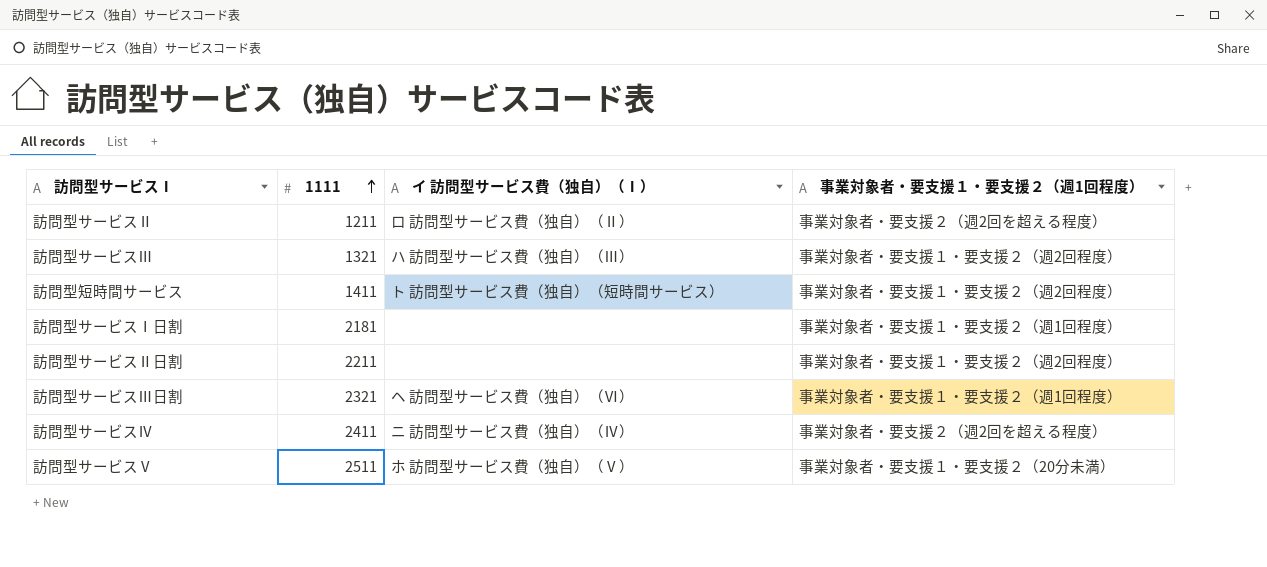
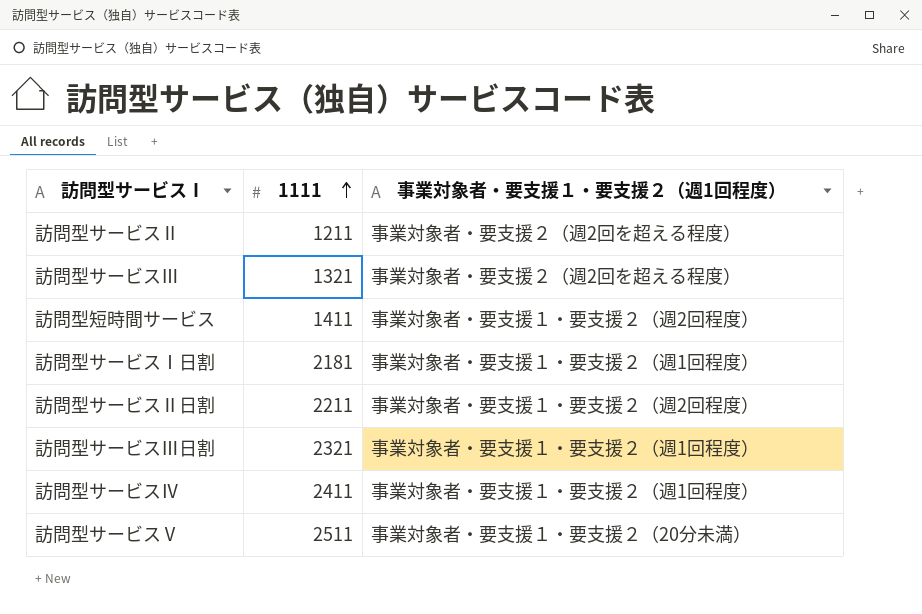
column イ 訪問型サービス費（独自）（Ⅰ） | position: 3 -> none
訪問型サービスⅢ | 事業対象者・要支援１・要支援２（週1回程度）: 事業対象者・要支援１・要支援２（週2回程度） -> 事業対象者・要支援２（週2回を超える程度）
訪問型サービスⅣ | 事業対象者・要支援１・要支援２（週1回程度）: 事業対象者・要支援２（週2回を超える程度） -> 事業対象者・要支援１・要支援２（週1回程度）

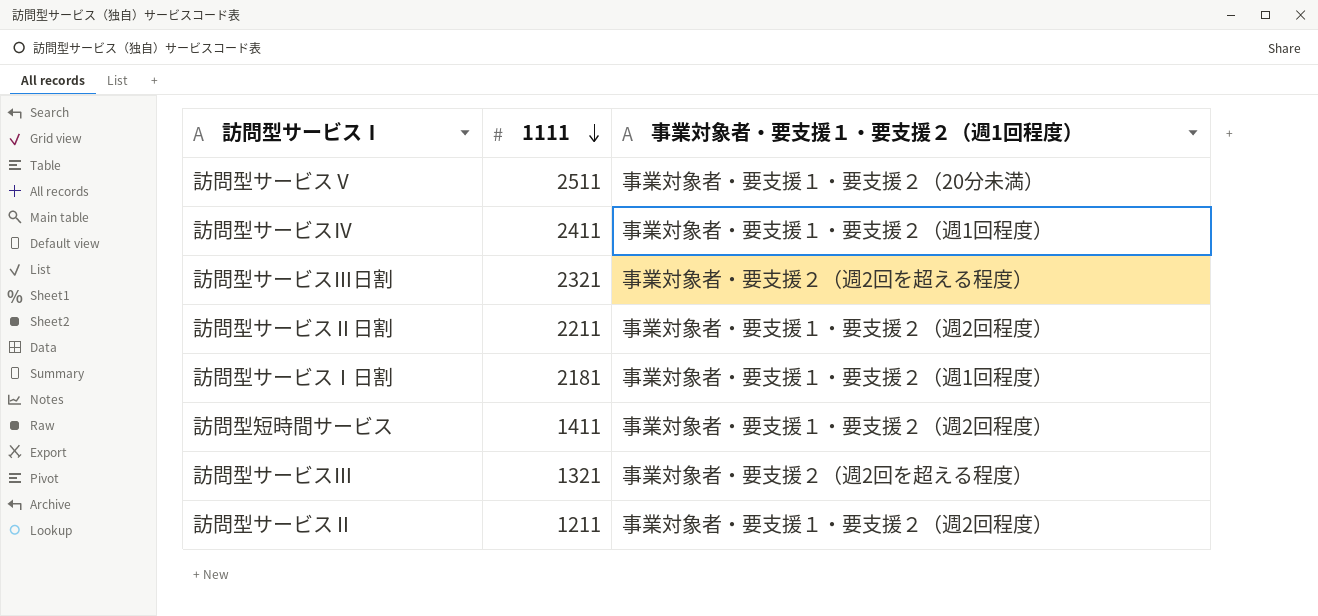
row order: 1111 ascending -> 1111 descending
訪問型サービスⅢ日割 | 事業対象者・要支援１・要支援２（週1回程度）: 事業対象者・要支援１・要支援２（週1回程度） -> 事業対象者・要支援２（週2回を超える程度）
訪問型サービスⅡ | 事業対象者・要支援１・要支援２（週1回程度）: 事業対象者・要支援２（週2回を超える程度） -> 事業対象者・要支援１・要支援２（週2回程度）

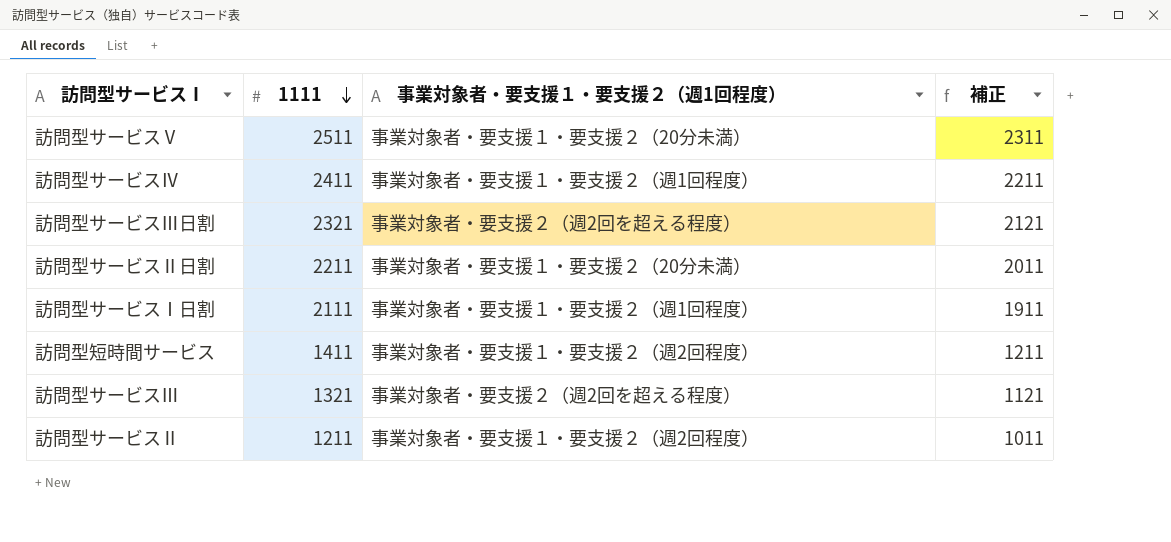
column 補正 | formula: none -> [1111] - 200
訪問型サービスⅡ日割 | 事業対象者・要支援１・要支援２（週1回程度）: 事業対象者・要支援１・要支援２（週2回程度） -> 事業対象者・要支援１・要支援２（20分未満）
訪問型サービスⅠ日割 | 1111: 2181 -> 2111

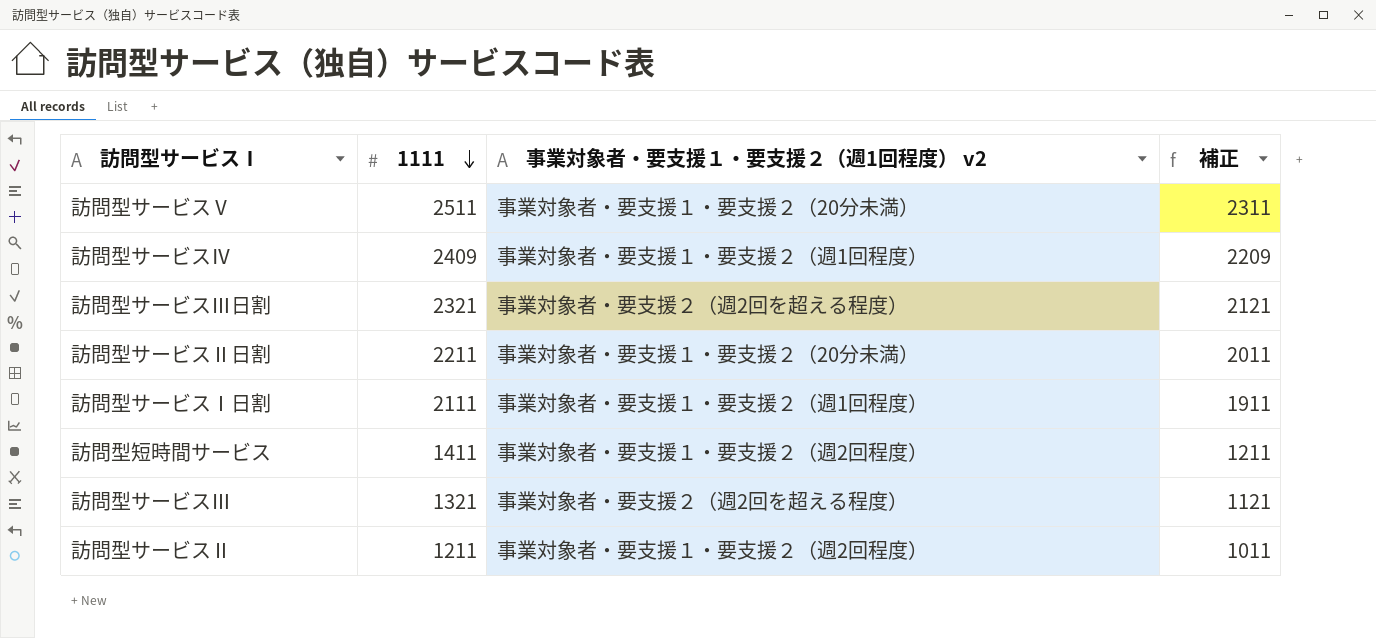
column name: 事業対象者・要支援１・要支援２（週1回程度） -> 事業対象者・要支援１・要支援２（週1回程度） v2
訪問型サービスⅣ | 1111: 2411 -> 2409
訪問型サービスⅣ | 補正: 2211 -> 2209

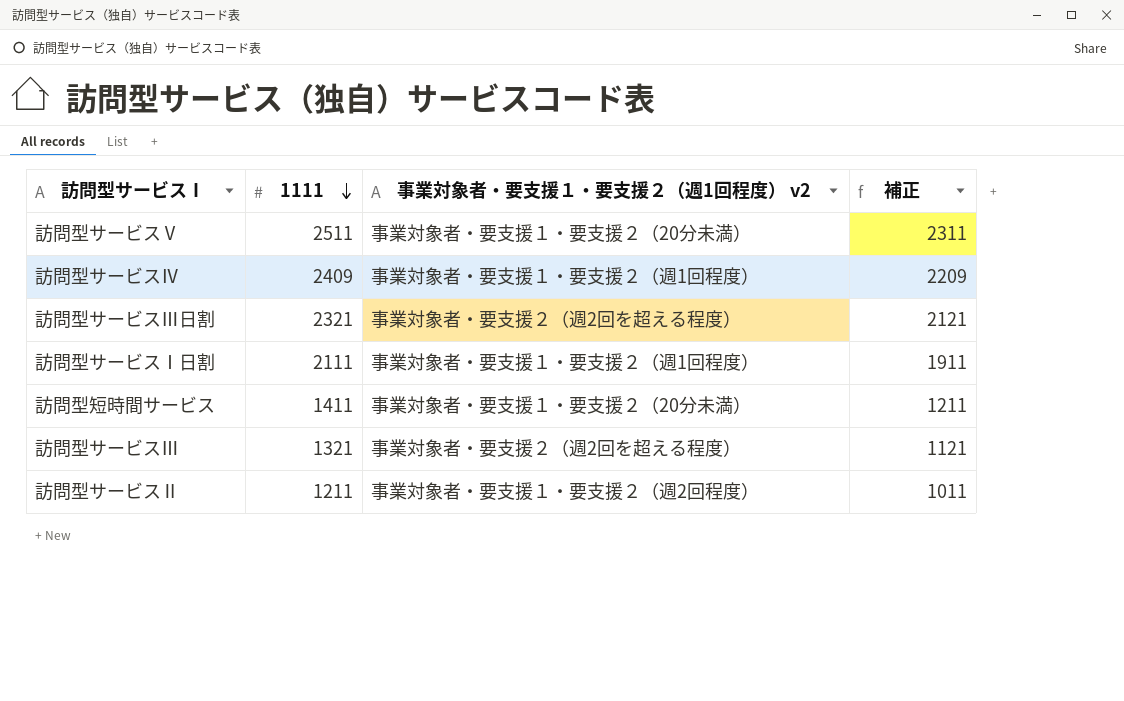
row 訪問型サービスⅡ日割: 2211 | 事業対象者・要支援１・要支援２（20分未満） | 2011 -> none
訪問型短時間サービス | 事業対象者・要支援１・要支援２（週1回程度） v2: 事業対象者・要支援１・要支援２（週2回程度） -> 事業対象者・要支援１・要支援２（20分未満）

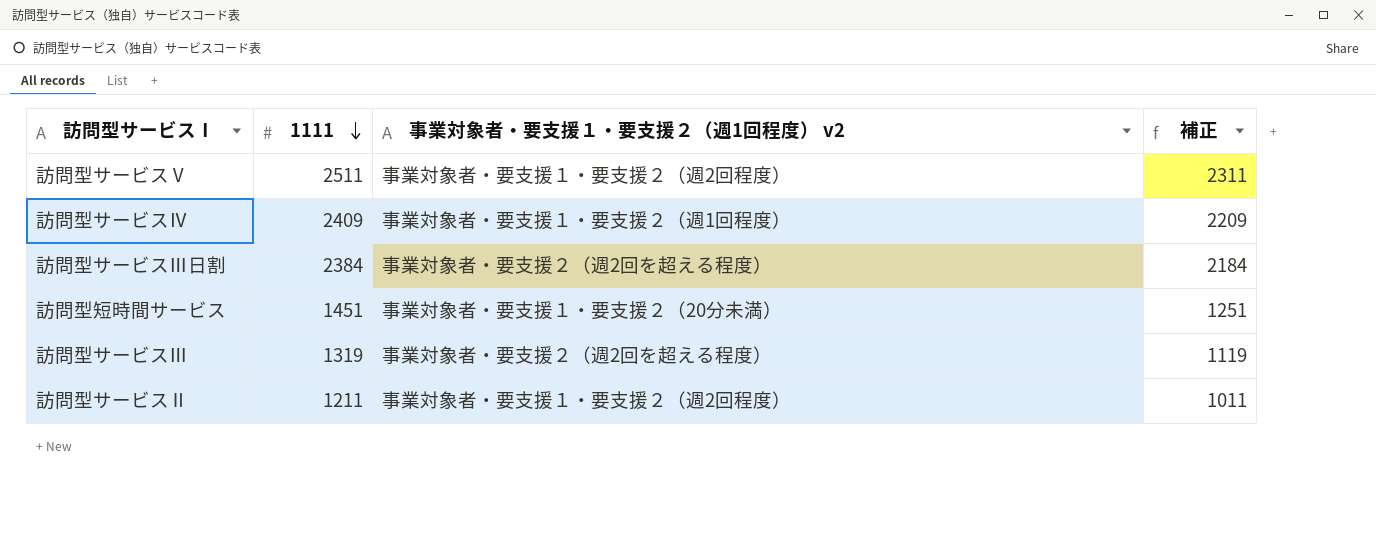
row 訪問型サービスⅠ日割: 2111 | 事業対象者・要支援１・要支援２（週1回程度） | 1911 -> none
訪問型サービスⅤ | 事業対象者・要支援１・要支援２（週1回程度） v2: 事業対象者・要支援１・要支援２（20分未満） -> 事業対象者・要支援１・要支援２（週2回程度）
訪問型サービスⅢ日割 | 1111: 2321 -> 2384
訪問型サービスⅢ日割 | 補正: 2121 -> 2184
訪問型短時間サービス | 1111: 1411 -> 1451
訪問型短時間サービス | 補正: 1211 -> 1251
訪問型サービスⅢ | 1111: 1321 -> 1319
訪問型サービスⅢ | 補正: 1121 -> 1119

